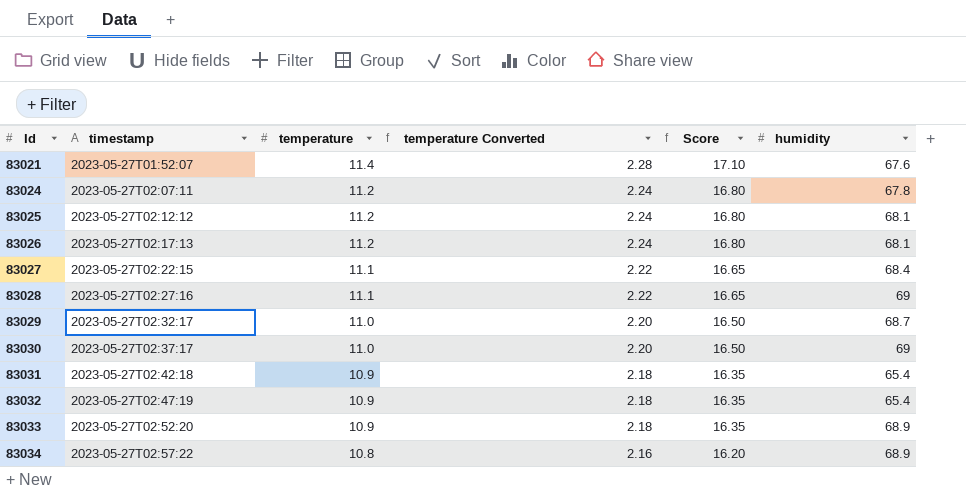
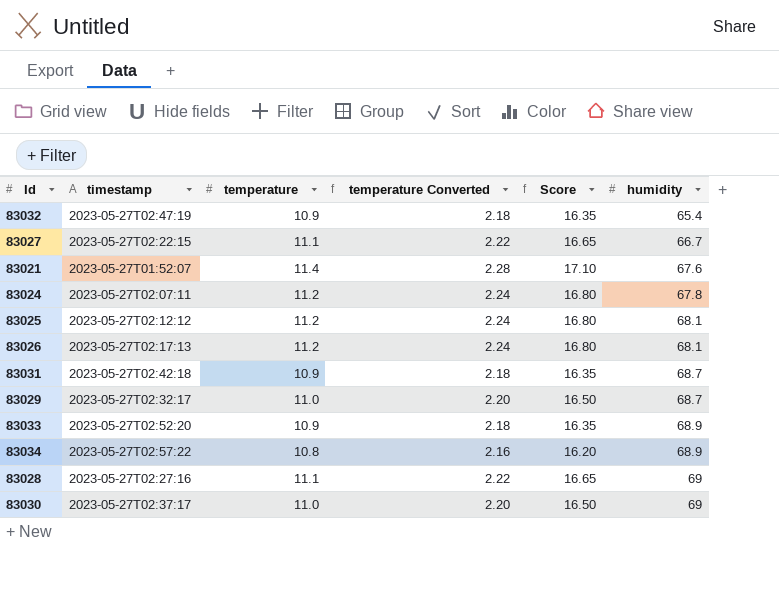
row order: Id ascending -> humidity ascending
83027 | humidity: 68.4 -> 66.7
83031 | humidity: 65.4 -> 68.7

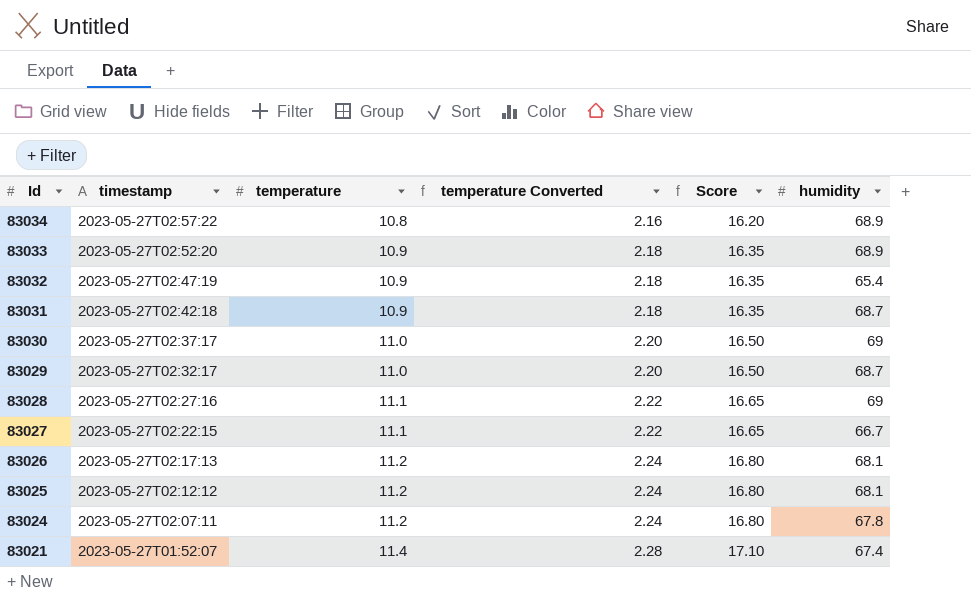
row order: humidity ascending -> Id descending
83021 | humidity: 67.6 -> 67.4

